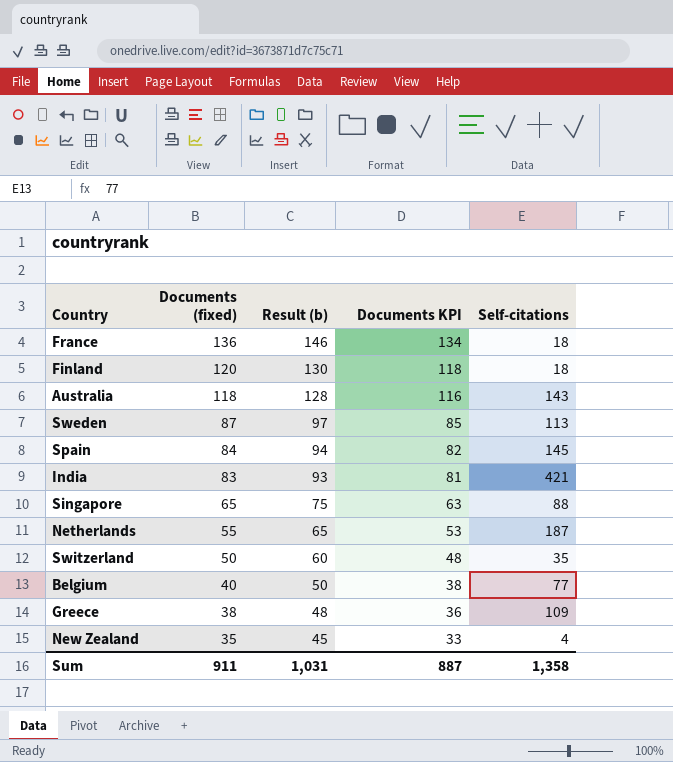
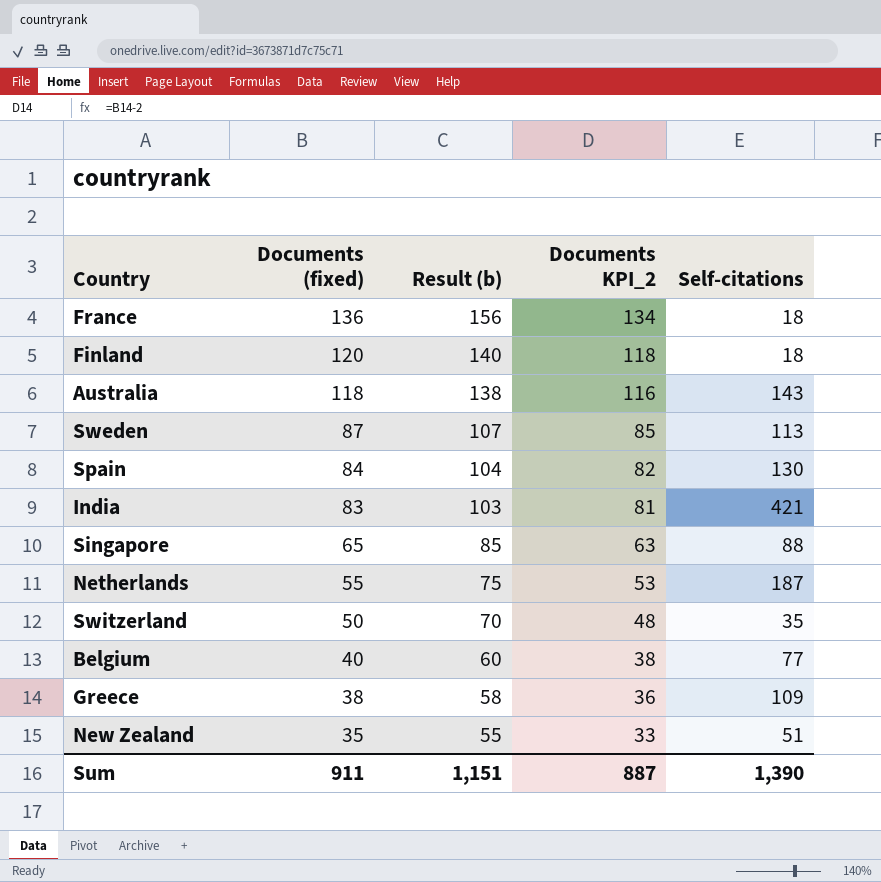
column Result (b) | formula: [Documents (fixed)] + 10 -> [Documents (fixed)] + 20
column name: Documents KPI -> Documents KPI_2
Spain | Self-citations: 145 -> 130
New Zealand | Self-citations: 4 -> 51
Sum | Result (b): 1,031 -> 1,151
Sum | Self-citations: 1,358 -> 1,390

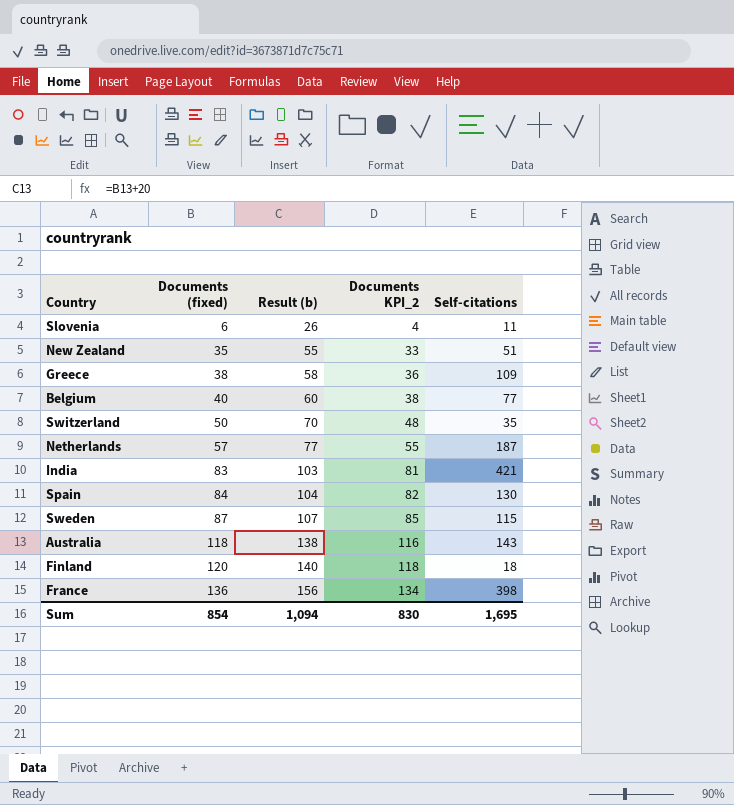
row order: Documents (fixed) descending -> Documents (fixed) ascending
row Singapore: 65 | 85 | 63 | 88 -> none
row Slovenia: none -> 6 | 26 | 4 | 11
Netherlands | Documents (fixed): 55 -> 57
Netherlands | Result (b): 75 -> 77
Netherlands | Documents KPI_2: 53 -> 55
Sweden | Self-citations: 113 -> 115
France | Self-citations: 18 -> 398
Sum | Documents (fixed): 911 -> 854
Sum | Result (b): 1,151 -> 1,094
Sum | Documents KPI_2: 887 -> 830
Sum | Self-citations: 1,390 -> 1,695

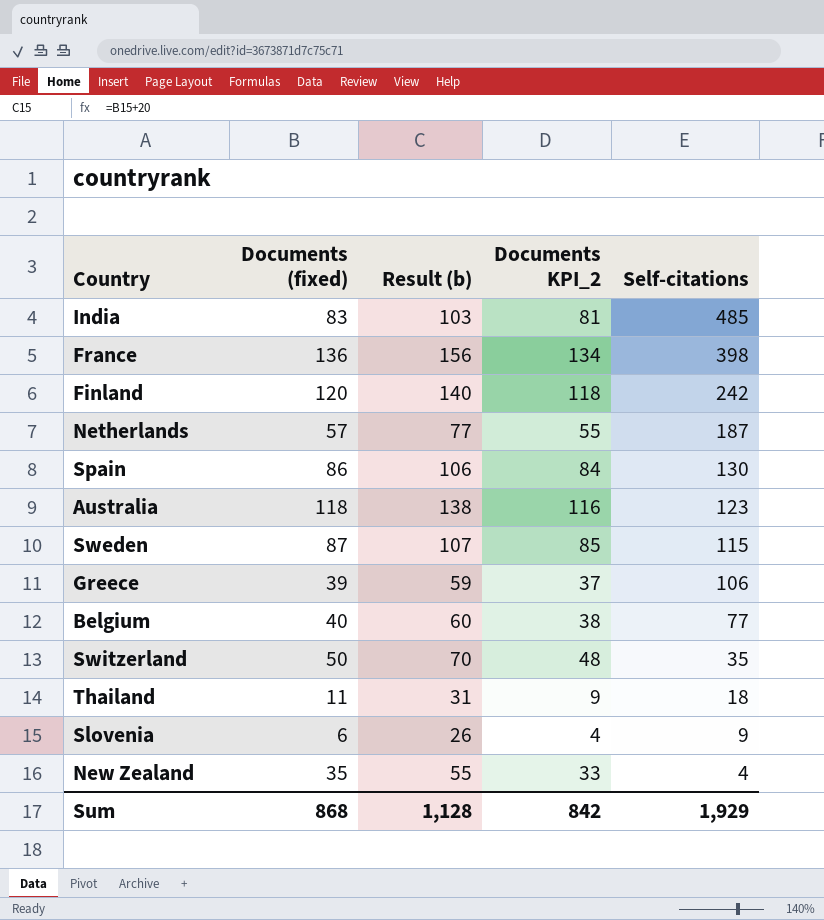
row order: Documents (fixed) ascending -> Self-citations descending
India | Self-citations: 421 -> 485
Finland | Self-citations: 18 -> 242
Spain | Documents (fixed): 84 -> 86
Spain | Result (b): 104 -> 106
Spain | Documents KPI_2: 82 -> 84
Australia | Self-citations: 143 -> 123
Greece | Documents (fixed): 38 -> 39
Greece | Result (b): 58 -> 59
Greece | Documents KPI_2: 36 -> 37
Greece | Self-citations: 109 -> 106
row Thailand: none -> 11 | 31 | 9 | 18
Slovenia | Self-citations: 11 -> 9
New Zealand | Self-citations: 51 -> 4
Sum | Documents (fixed): 854 -> 868
Sum | Result (b): 1,094 -> 1,128
Sum | Documents KPI_2: 830 -> 842
Sum | Self-citations: 1,695 -> 1,929

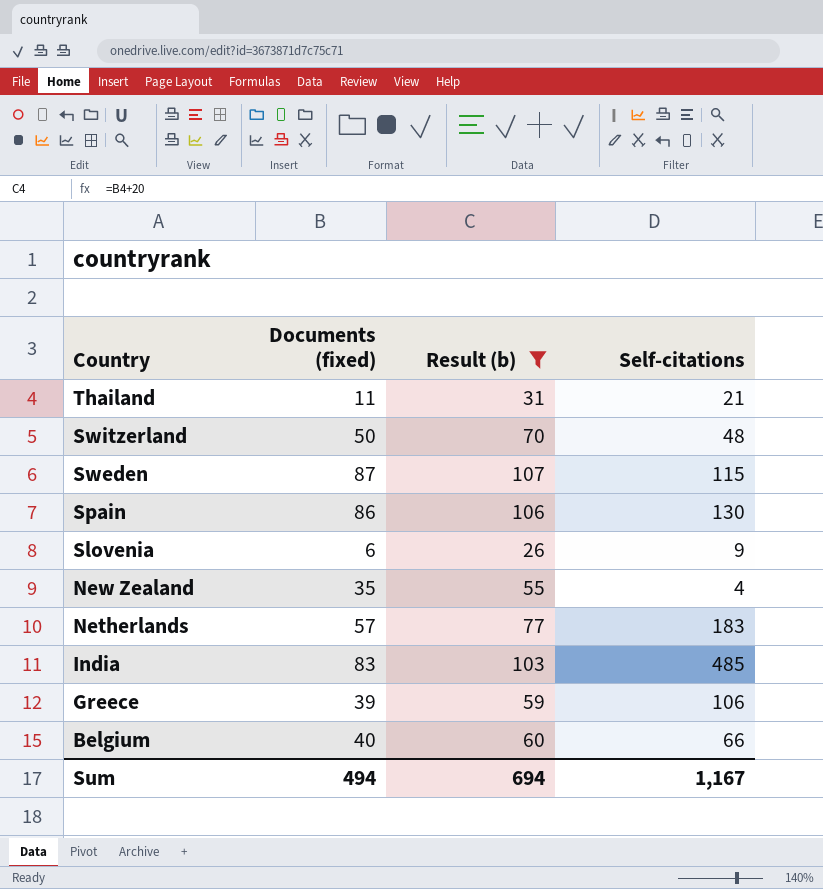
filter: none -> Result (b) <= 107
row order: Self-citations descending -> Country descending
column Documents KPI_2 | formula: [Documents (fixed)] - 2 -> none
Thailand | Self-citations: 18 -> 21
Switzerland | Self-citations: 35 -> 48
Netherlands | Self-citations: 187 -> 183
Belgium | Self-citations: 77 -> 66
Sum | Documents (fixed): 868 -> 494
Sum | Result (b): 1,128 -> 694
Sum | Self-citations: 1,929 -> 1,167

